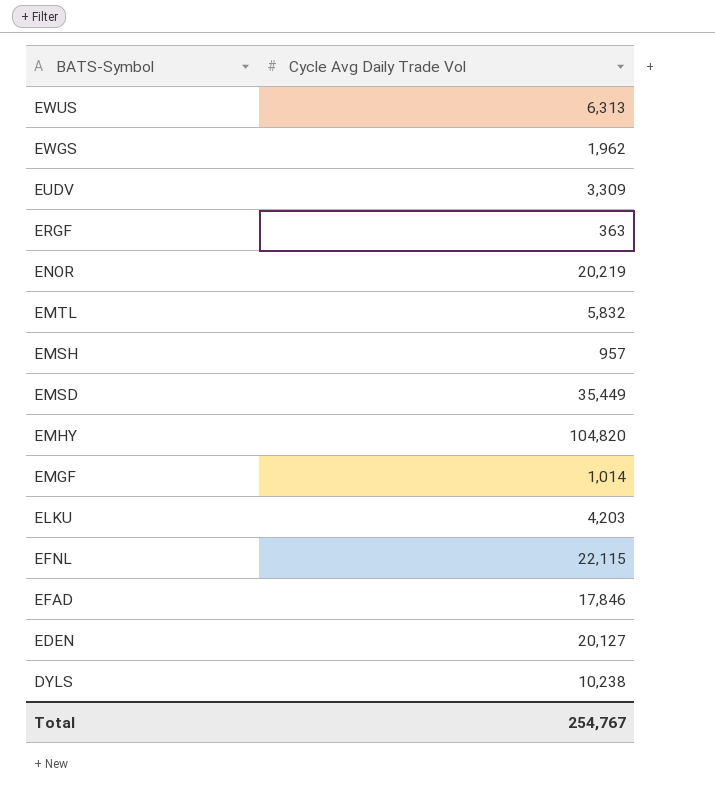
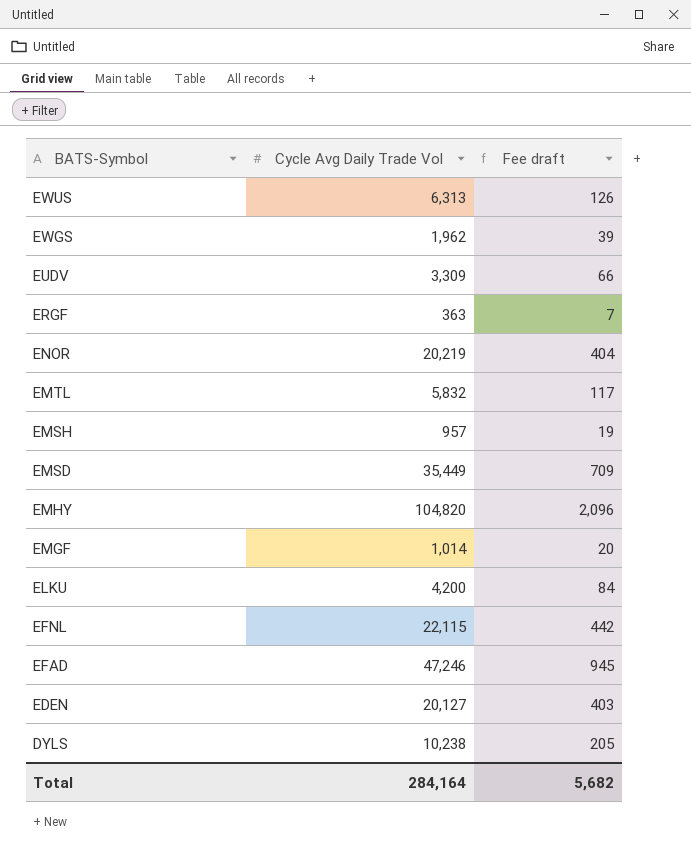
column Fee draft | formula: none -> [Cycle Avg Daily Trade Vol] * 0.02
ELKU | Cycle Avg Daily Trade Vol: 4,203 -> 4,200
EFAD | Cycle Avg Daily Trade Vol: 17,846 -> 47,246
Total | Cycle Avg Daily Trade Vol: 254,767 -> 284,164

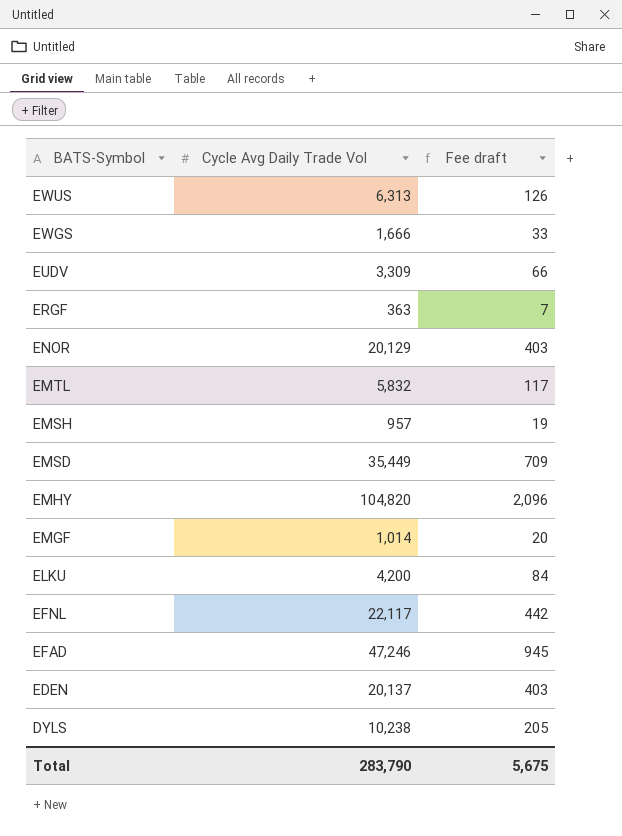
EWGS | Cycle Avg Daily Trade Vol: 1,962 -> 1,666
EWGS | Fee draft: 39 -> 33
ENOR | Cycle Avg Daily Trade Vol: 20,219 -> 20,129
ENOR | Fee draft: 404 -> 403
EFNL | Cycle Avg Daily Trade Vol: 22,115 -> 22,117
EDEN | Cycle Avg Daily Trade Vol: 20,127 -> 20,137
Total | Cycle Avg Daily Trade Vol: 284,164 -> 283,790
Total | Fee draft: 5,682 -> 5,675

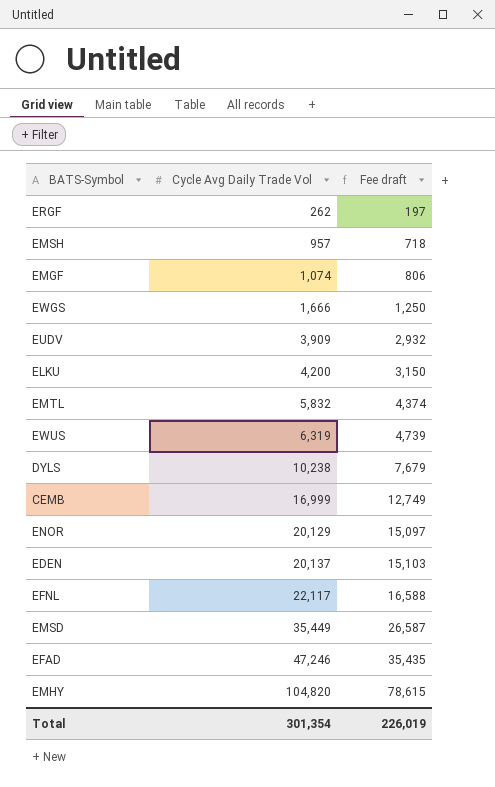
row order: BATS-Symbol descending -> Cycle Avg Daily Trade Vol ascending
column Fee draft | formula: [Cycle Avg Daily Trade Vol] * 0.02 -> [Cycle Avg Daily Trade Vol] * 0.75
ERGF | Cycle Avg Daily Trade Vol: 363 -> 262
EMGF | Cycle Avg Daily Trade Vol: 1,014 -> 1,074
EUDV | Cycle Avg Daily Trade Vol: 3,309 -> 3,909
EWUS | Cycle Avg Daily Trade Vol: 6,313 -> 6,319
row CEMB: none -> 16,999 | 12,749
Total | Cycle Avg Daily Trade Vol: 283,790 -> 301,354
Total | Fee draft: 5,675 -> 226,019

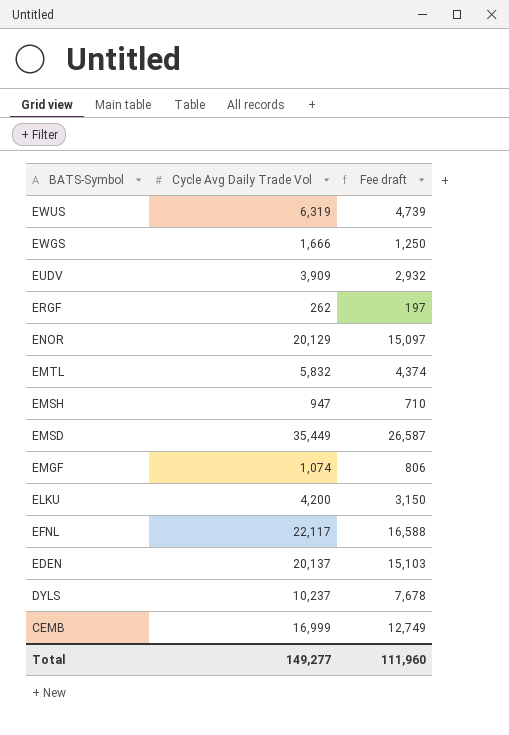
row order: Cycle Avg Daily Trade Vol ascending -> BATS-Symbol descending
row EFAD: 47,246 | 35,435 -> none
row EMHY: 104,820 | 78,615 -> none
EMSH | Cycle Avg Daily Trade Vol: 957 -> 947
EMSH | Fee draft: 718 -> 710
DYLS | Cycle Avg Daily Trade Vol: 10,238 -> 10,237
DYLS | Fee draft: 7,679 -> 7,678
Total | Cycle Avg Daily Trade Vol: 301,354 -> 149,277
Total | Fee draft: 226,019 -> 111,960

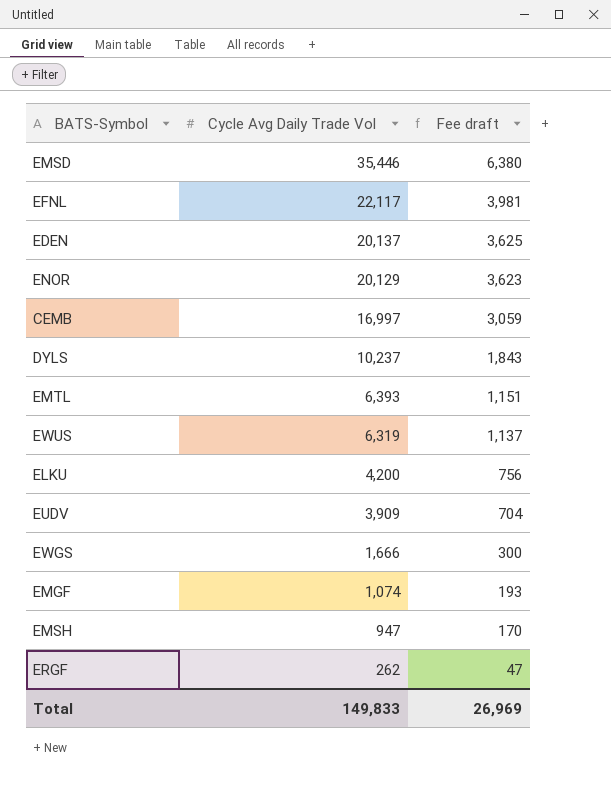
row order: BATS-Symbol descending -> Cycle Avg Daily Trade Vol descending
column Fee draft | formula: [Cycle Avg Daily Trade Vol] * 0.75 -> [Cycle Avg Daily Trade Vol] * 0.18
EMSD | Cycle Avg Daily Trade Vol: 35,449 -> 35,446
CEMB | Cycle Avg Daily Trade Vol: 16,999 -> 16,997
EMTL | Cycle Avg Daily Trade Vol: 5,832 -> 6,393
Total | Cycle Avg Daily Trade Vol: 149,277 -> 149,833
Total | Fee draft: 111,960 -> 26,969

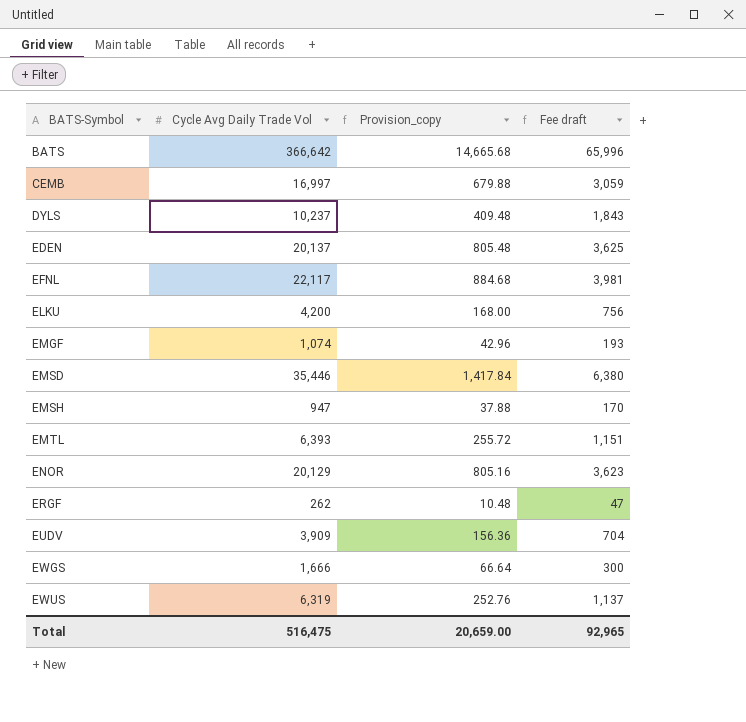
row order: Cycle Avg Daily Trade Vol descending -> BATS-Symbol ascending
column Provision_copy | formula: none -> [Cycle Avg Daily Trade Vol] * 0.04
row BATS: none -> 366,642 | 14,665.68 | 65,996
Total | Cycle Avg Daily Trade Vol: 149,833 -> 516,475
Total | Fee draft: 26,969 -> 92,965

